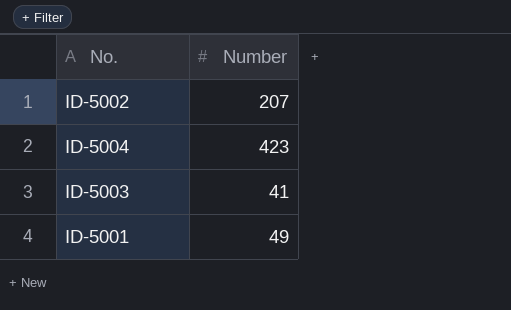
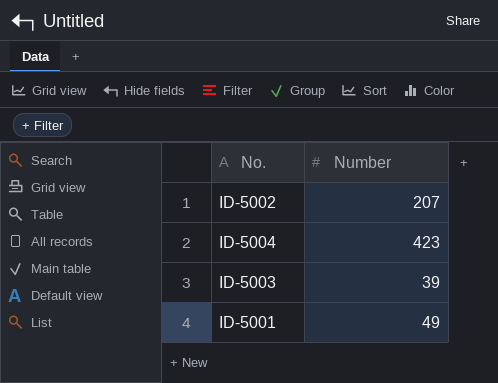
ID-5003 | Number: 41 -> 39

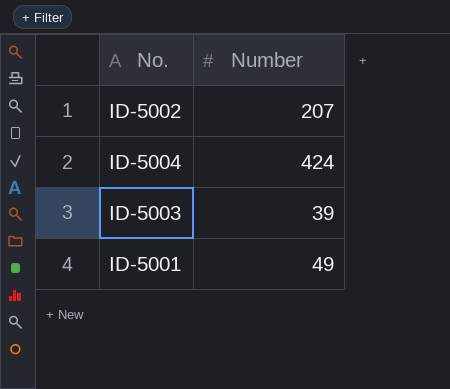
ID-5004 | Number: 423 -> 424

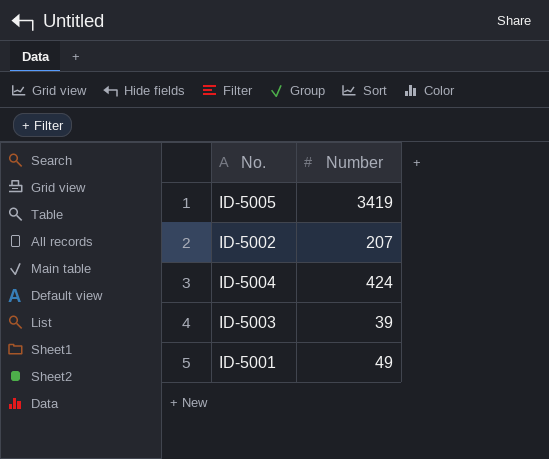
row ID-5005: none -> 3419

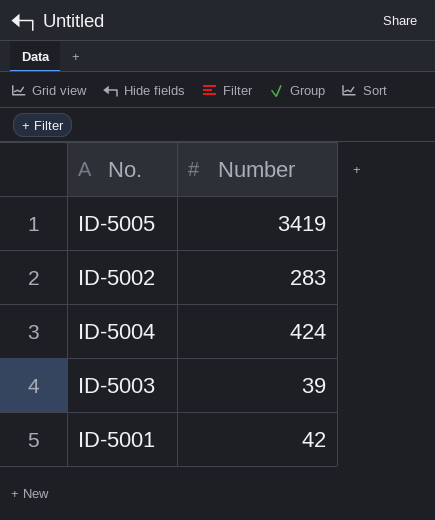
ID-5002 | Number: 207 -> 283
ID-5001 | Number: 49 -> 42

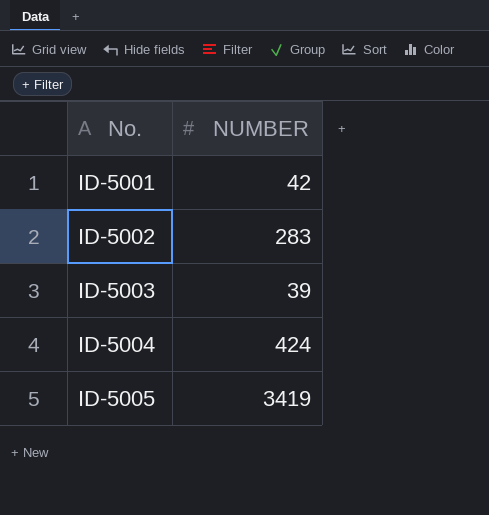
row order: none -> No. ascending
column name: Number -> NUMBER

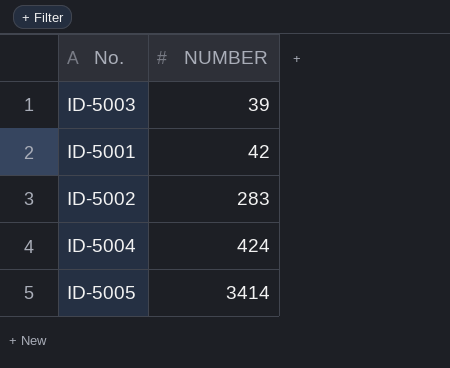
row order: No. ascending -> NUMBER ascending
ID-5005 | NUMBER: 3419 -> 3414

